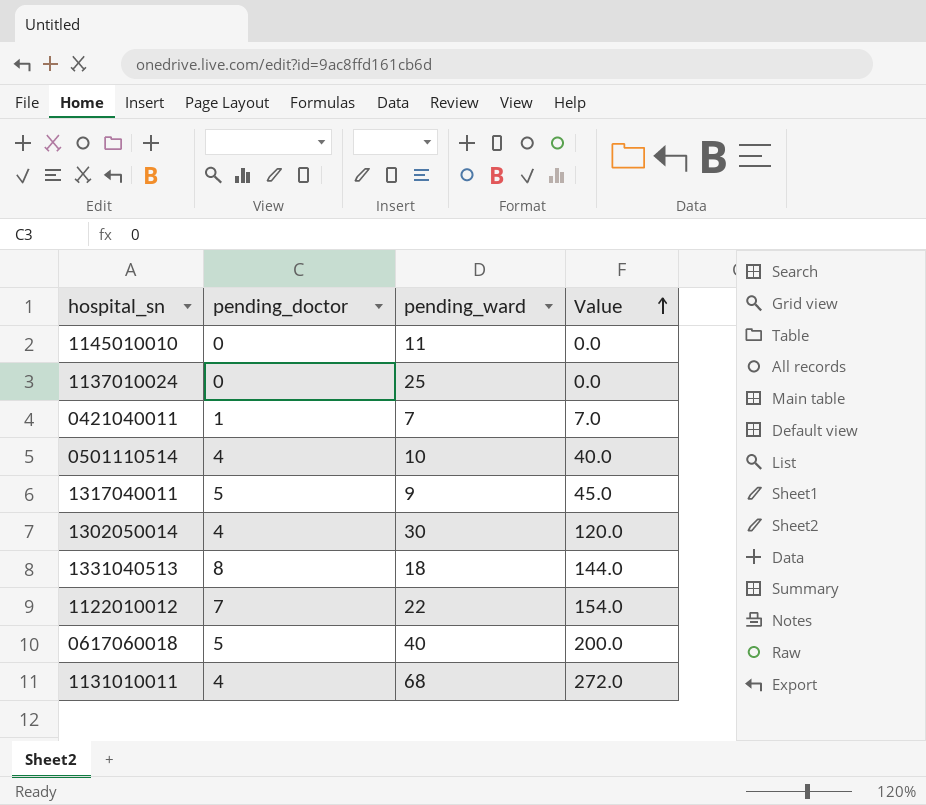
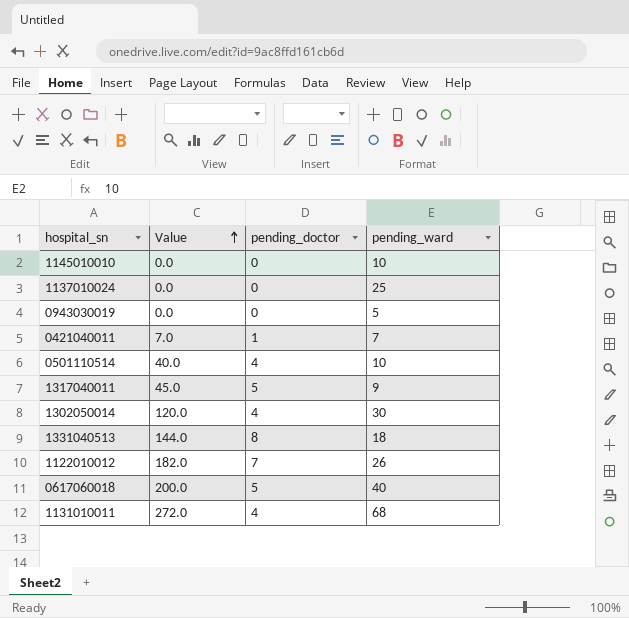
column Value | position: 4 -> 2
1145010010 | pending_ward: 11 -> 10
row 0943030019: none -> 0.0 | 0 | 5
1122010012 | Value: 154.0 -> 182.0
1122010012 | pending_ward: 22 -> 26

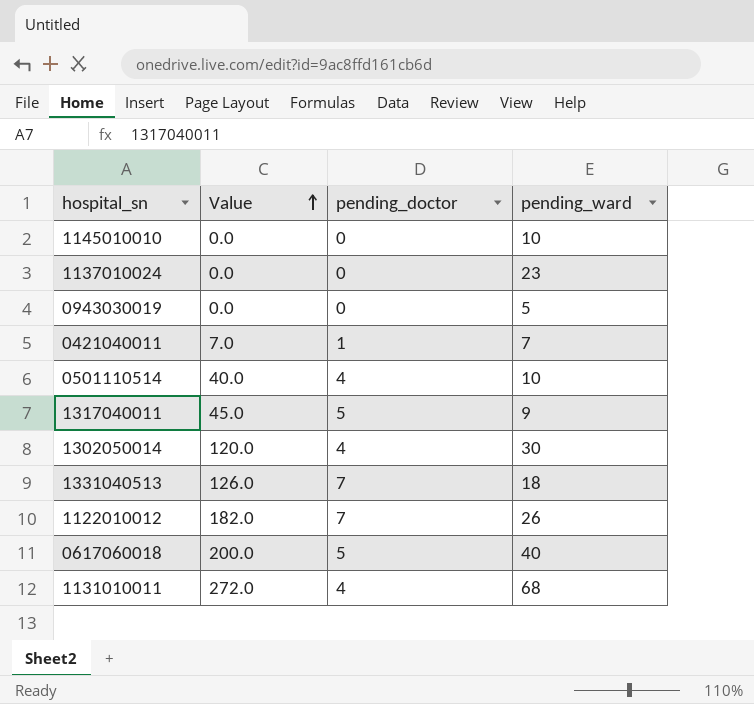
1137010024 | pending_ward: 25 -> 23
1331040513 | Value: 144.0 -> 126.0
1331040513 | pending_doctor: 8 -> 7

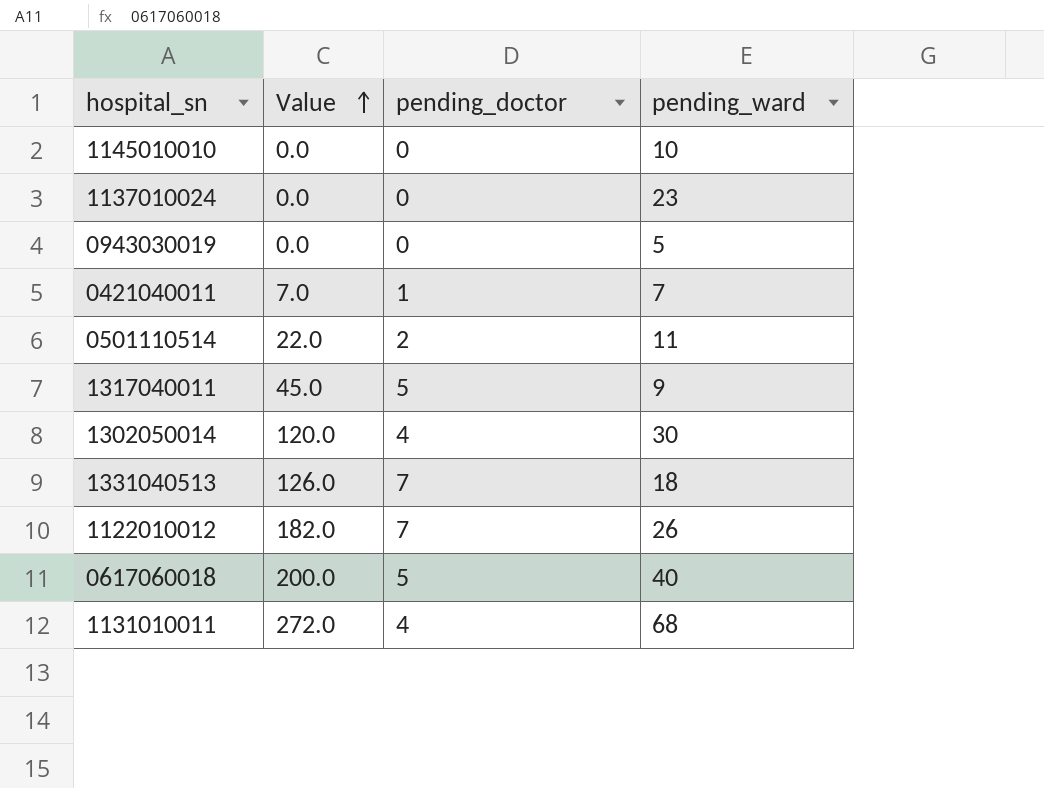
0501110514 | Value: 40.0 -> 22.0
0501110514 | pending_doctor: 4 -> 2
0501110514 | pending_ward: 10 -> 11

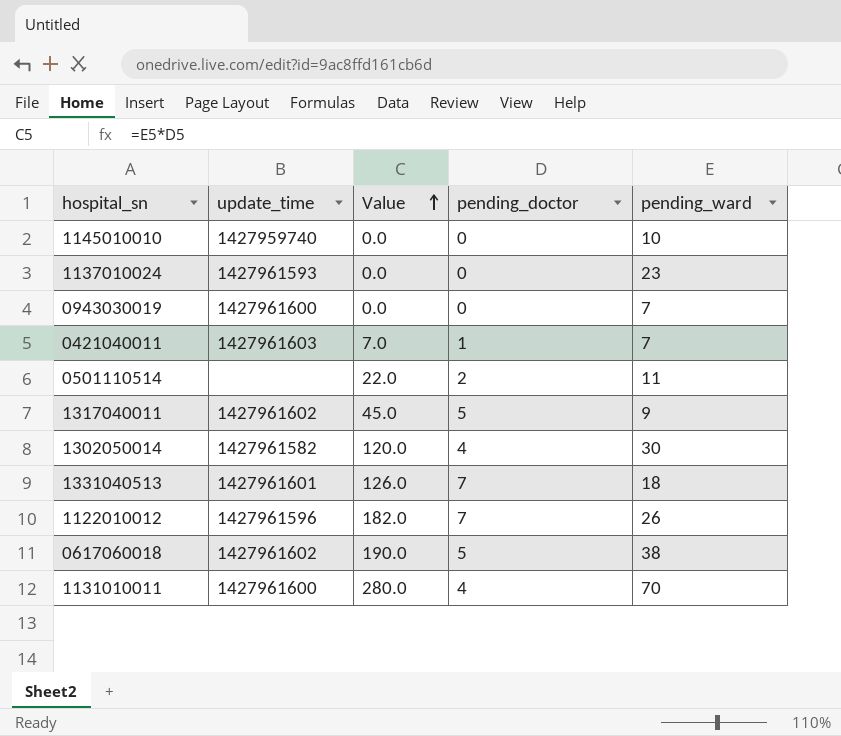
column update_time | position: none -> 2
0943030019 | pending_ward: 5 -> 7
0617060018 | Value: 200.0 -> 190.0
0617060018 | pending_ward: 40 -> 38
1131010011 | Value: 272.0 -> 280.0
1131010011 | pending_ward: 68 -> 70

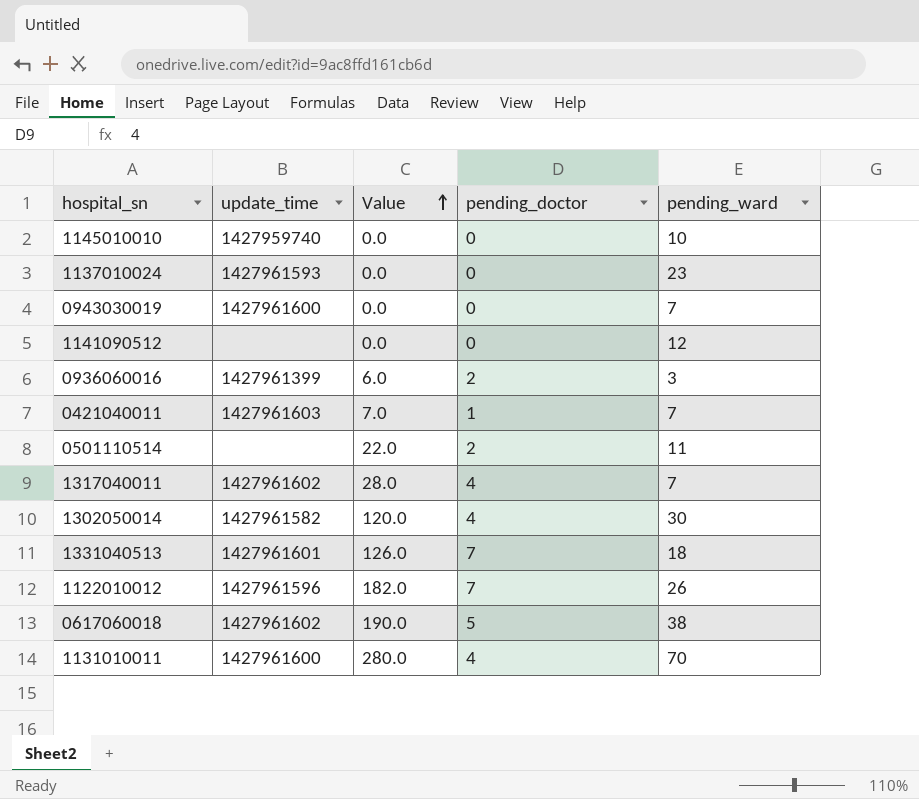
row 1141090512: none -> none | 0.0 | 0 | 12
row 0936060016: none -> 1427961399 | 6.0 | 2 | 3
1317040011 | Value: 45.0 -> 28.0
1317040011 | pending_doctor: 5 -> 4
1317040011 | pending_ward: 9 -> 7

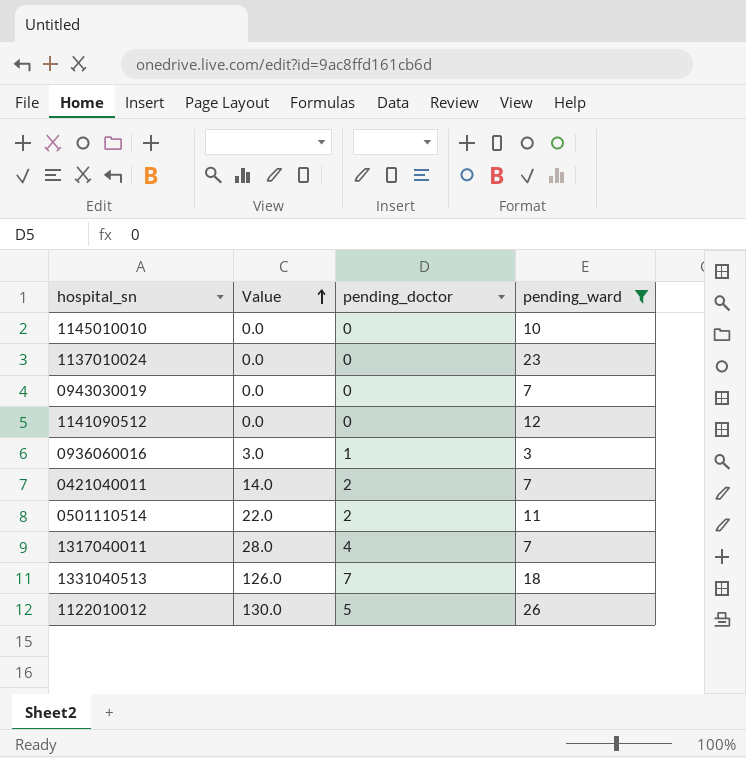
filter: none -> pending_ward <= 26
column update_time | position: 2 -> none
0936060016 | Value: 6.0 -> 3.0
0936060016 | pending_doctor: 2 -> 1
0421040011 | Value: 7.0 -> 14.0
0421040011 | pending_doctor: 1 -> 2
1122010012 | Value: 182.0 -> 130.0
1122010012 | pending_doctor: 7 -> 5

